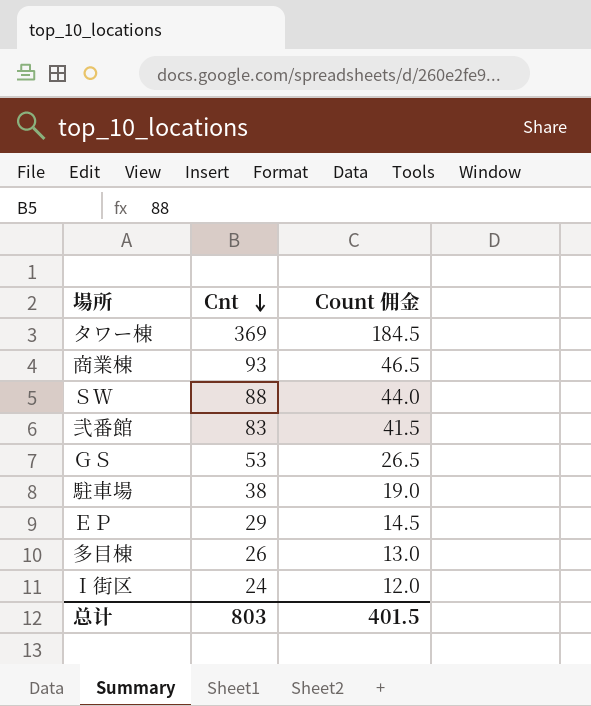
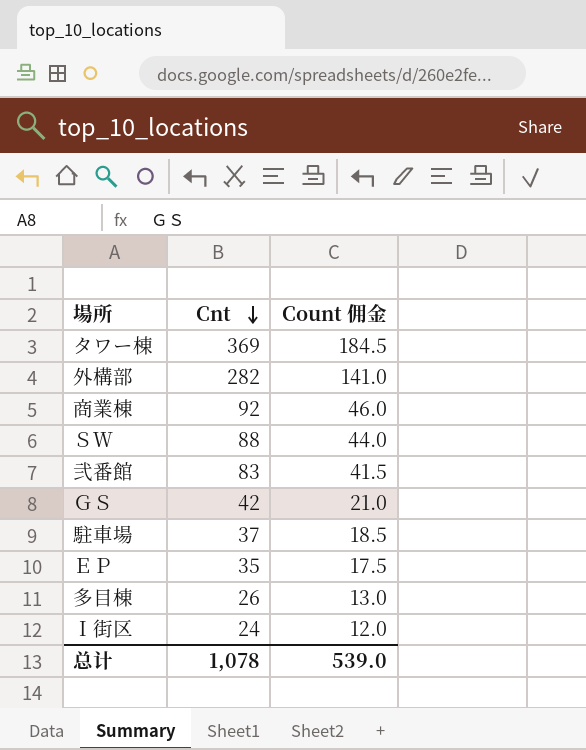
row 外構部: none -> 282 | 141.0
商業棟 | Cnt: 93 -> 92
商業棟 | Count 佣金: 46.5 -> 46.0
ＧＳ | Cnt: 53 -> 42
ＧＳ | Count 佣金: 26.5 -> 21.0
駐車場 | Cnt: 38 -> 37
駐車場 | Count 佣金: 19.0 -> 18.5
ＥＰ | Cnt: 29 -> 35
ＥＰ | Count 佣金: 14.5 -> 17.5
总计 | Cnt: 803 -> 1,078
总计 | Count 佣金: 401.5 -> 539.0

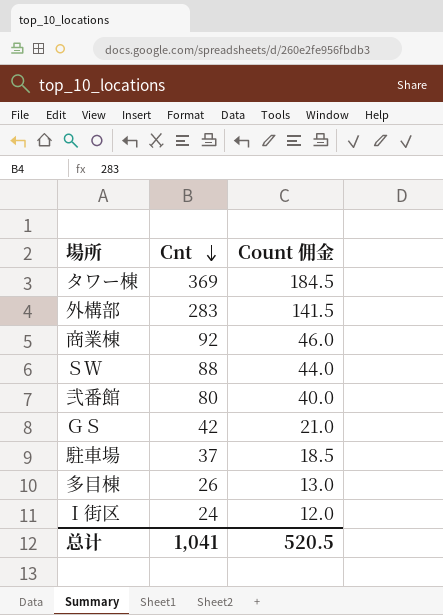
row ＥＰ: 35 | 17.5 -> none
外構部 | Cnt: 282 -> 283
外構部 | Count 佣金: 141.0 -> 141.5
弐番館 | Cnt: 83 -> 80
弐番館 | Count 佣金: 41.5 -> 40.0
总计 | Cnt: 1,078 -> 1,041
总计 | Count 佣金: 539.0 -> 520.5

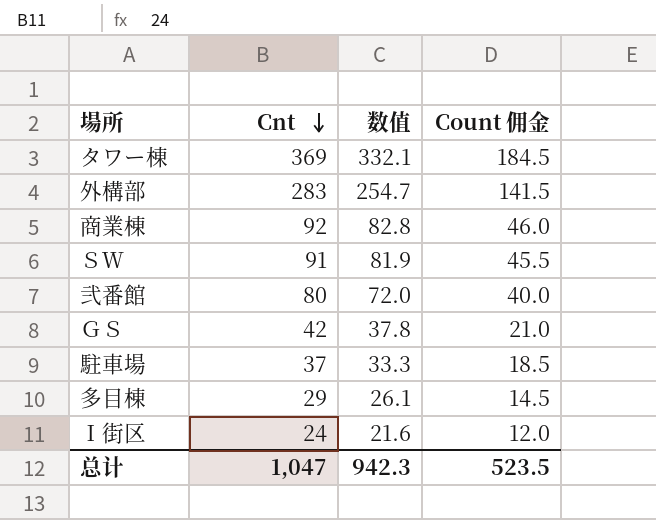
column 数值 | formula: none -> [Cnt] * 0.9
ＳＷ | Cnt: 88 -> 91
ＳＷ | Count 佣金: 44.0 -> 45.5
多目棟 | Cnt: 26 -> 29
多目棟 | Count 佣金: 13.0 -> 14.5
总计 | Cnt: 1,041 -> 1,047
总计 | Count 佣金: 520.5 -> 523.5

